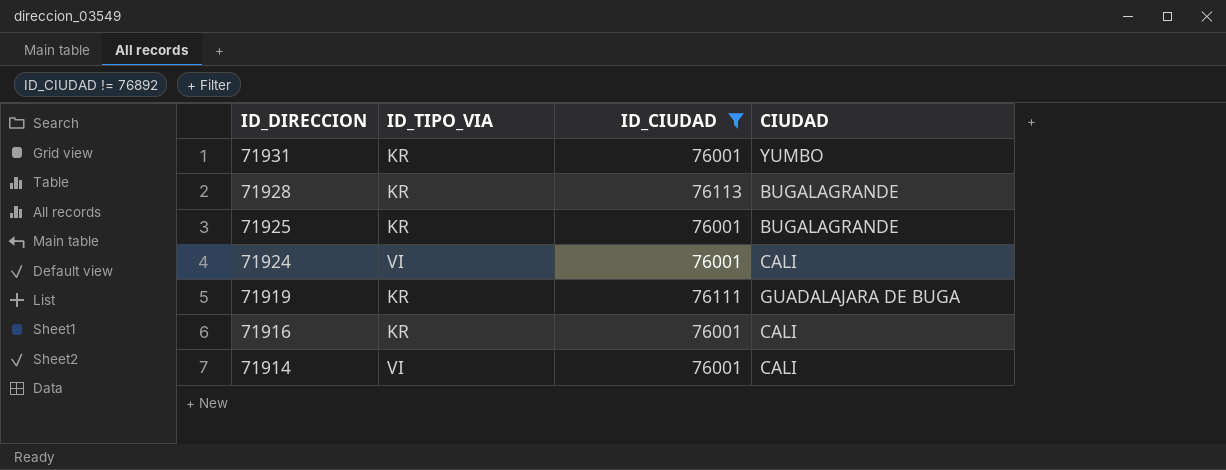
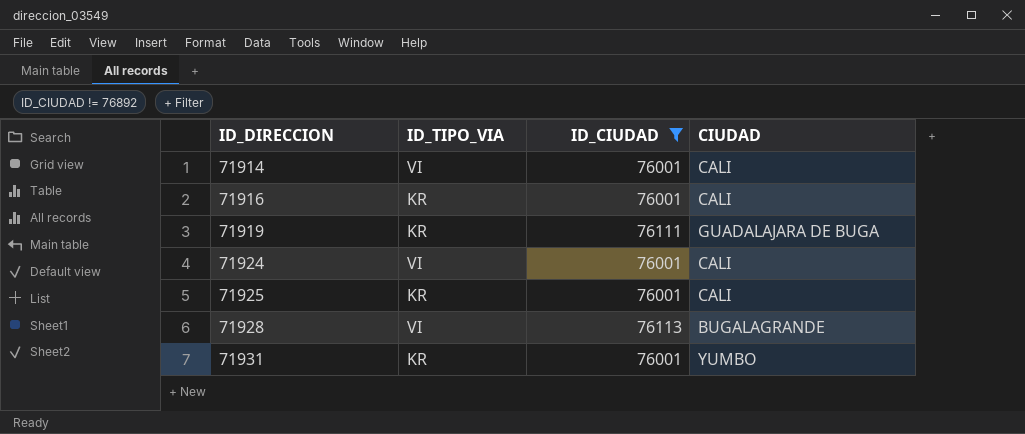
row order: ID_DIRECCION descending -> ID_DIRECCION ascending
71925 | CIUDAD: BUGALAGRANDE -> CALI
71928 | ID_TIPO_VIA: KR -> VI

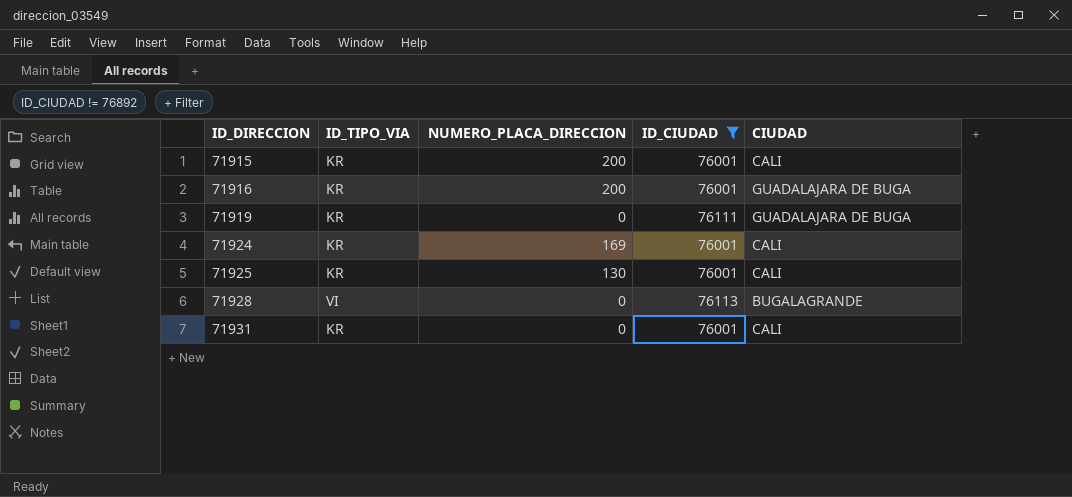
column NUMERO_PLACA_DIRECCION | position: none -> 3
row 71914: VI | 76001 | CALI -> none
row 71915: none -> KR | 200 | 76001 | CALI
71916 | CIUDAD: CALI -> GUADALAJARA DE BUGA
71924 | ID_TIPO_VIA: VI -> KR
71931 | CIUDAD: YUMBO -> CALI

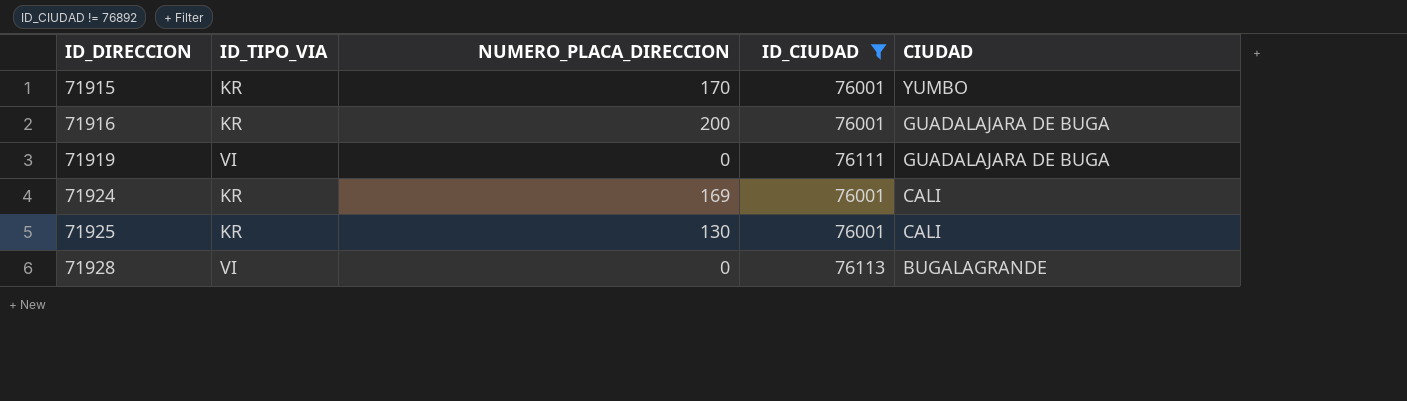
row 71931: KR | 0 | 76001 | CALI -> none
71915 | NUMERO_PLACA_DIRECCION: 200 -> 170
71915 | CIUDAD: CALI -> YUMBO
71919 | ID_TIPO_VIA: KR -> VI

